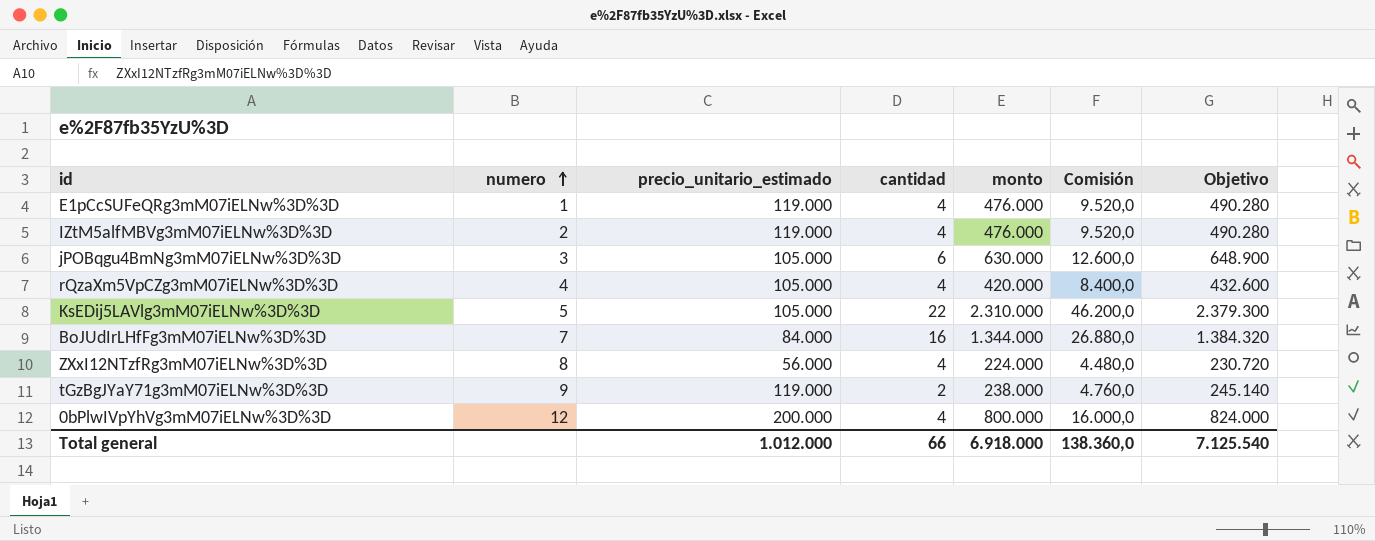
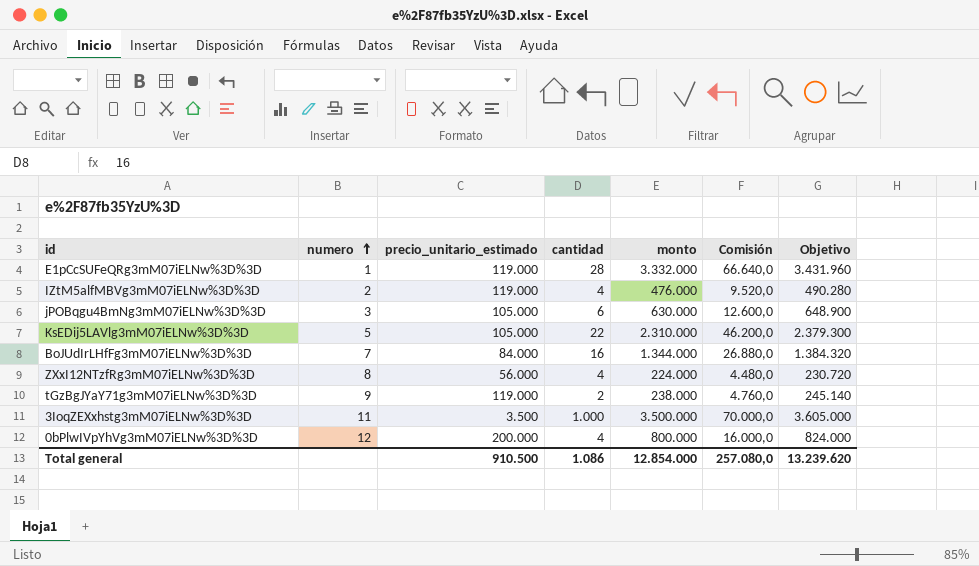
row rQzaXm5VpCZg3mM07iELNw%3D%3D: 4 | 105.000 | 4 | 420.000 | 8.400,0 | 432.600 -> none
E1pCcSUFeQRg3mM07iELNw%3D%3D | cantidad: 4 -> 28
E1pCcSUFeQRg3mM07iELNw%3D%3D | monto: 476.000 -> 3.332.000
E1pCcSUFeQRg3mM07iELNw%3D%3D | Comisión: 9.520,0 -> 66.640,0
E1pCcSUFeQRg3mM07iELNw%3D%3D | Objetivo: 490.280 -> 3.431.960
row 3IoqZEXxhstg3mM07iELNw%3D%3D: none -> 11 | 3.500 | 1.000 | 3.500.000 | 70.000,0 | 3.605.000
Total general | precio_unitario_estimado: 1.012.000 -> 910.500
Total general | cantidad: 66 -> 1.086
Total general | monto: 6.918.000 -> 12.854.000
Total general | Comisión: 138.360,0 -> 257.080,0
Total general | Objetivo: 7.125.540 -> 13.239.620

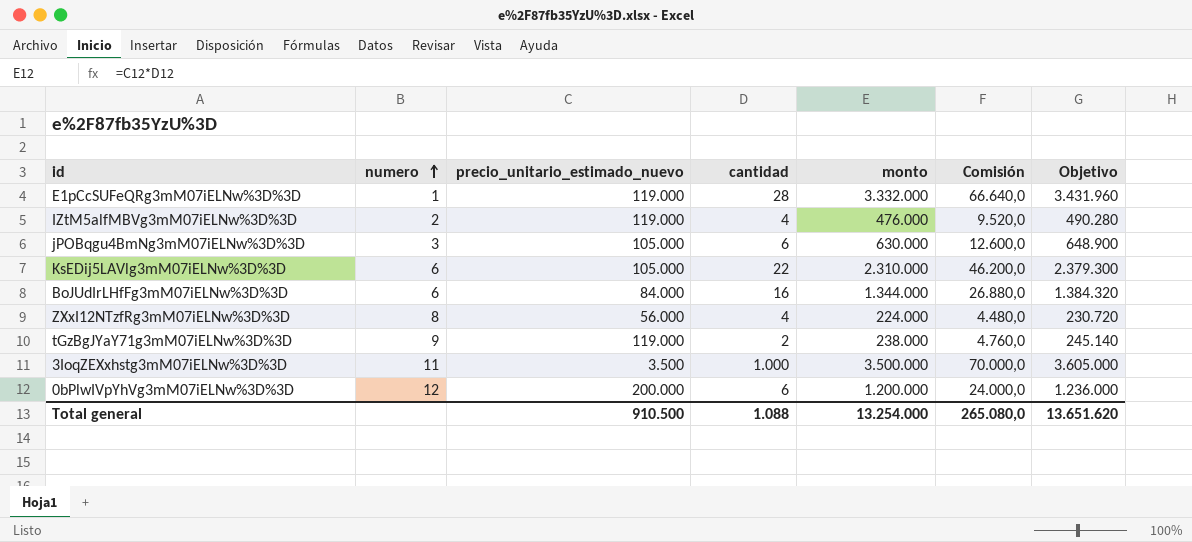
column name: precio_unitario_estimado -> precio_unitario_estimado_nuevo
KsEDij5LAVlg3mM07iELNw%3D%3D | numero: 5 -> 6
BoJUdIrLHfFg3mM07iELNw%3D%3D | numero: 7 -> 6
0bPlwIVpYhVg3mM07iELNw%3D%3D | cantidad: 4 -> 6
0bPlwIVpYhVg3mM07iELNw%3D%3D | monto: 800.000 -> 1.200.000
0bPlwIVpYhVg3mM07iELNw%3D%3D | Comisión: 16.000,0 -> 24.000,0
0bPlwIVpYhVg3mM07iELNw%3D%3D | Objetivo: 824.000 -> 1.236.000
Total general | cantidad: 1.086 -> 1.088
Total general | monto: 12.854.000 -> 13.254.000
Total general | Comisión: 257.080,0 -> 265.080,0
Total general | Objetivo: 13.239.620 -> 13.651.620

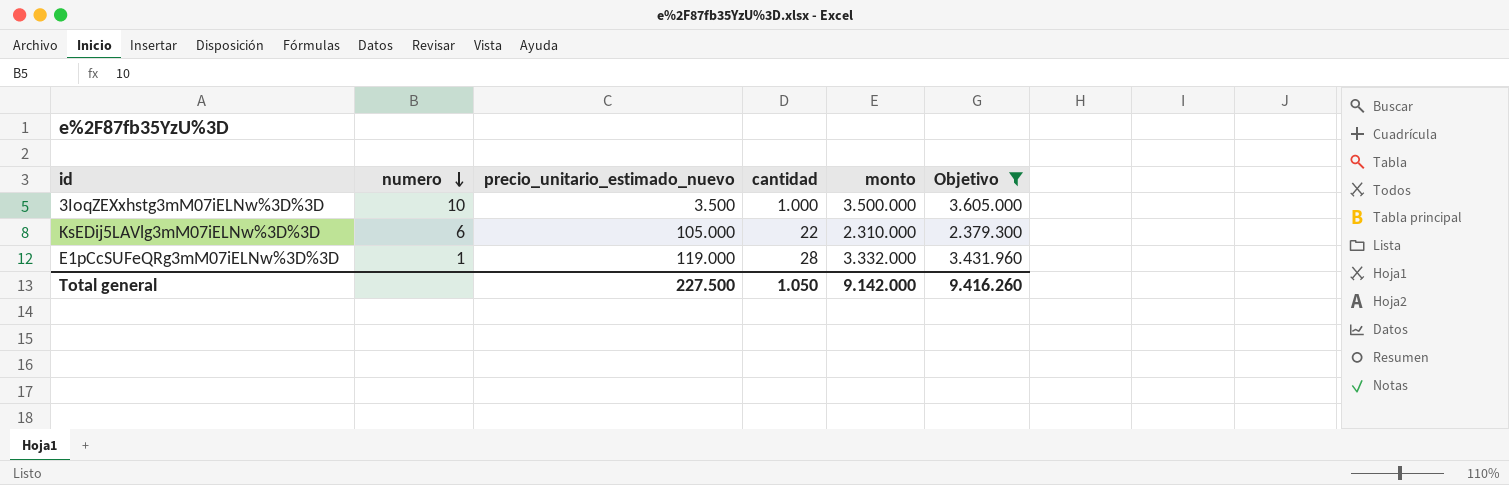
filter: none -> Objetivo >= 2.379.300
row order: numero ascending -> numero descending
column Comisión | formula: [monto] * 0,02 -> none
3IoqZEXxhstg3mM07iELNw%3D%3D | numero: 11 -> 10
Total general | precio_unitario_estimado_nuevo: 910.500 -> 227.500
Total general | cantidad: 1.088 -> 1.050
Total general | monto: 13.254.000 -> 9.142.000
Total general | Objetivo: 13.651.620 -> 9.416.260

